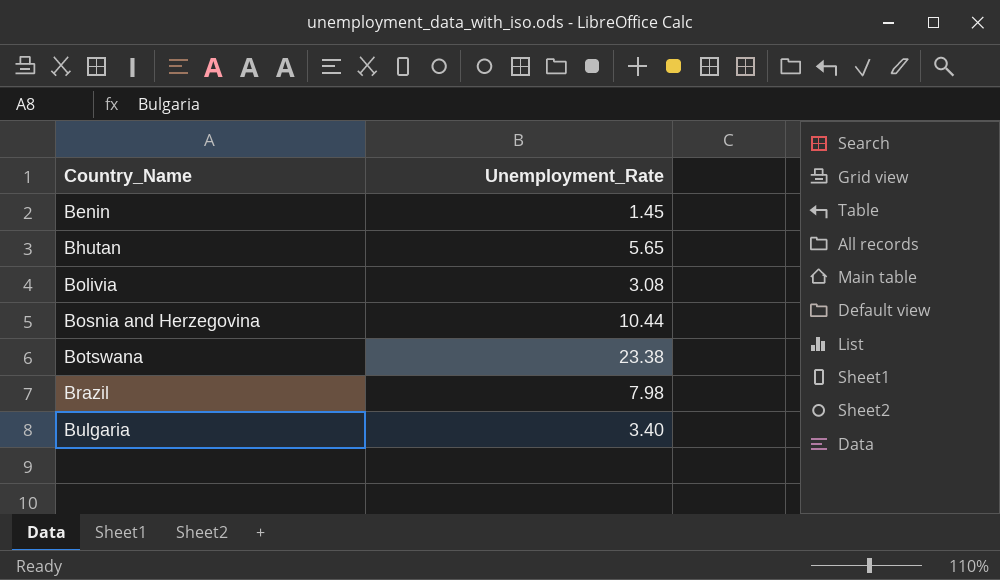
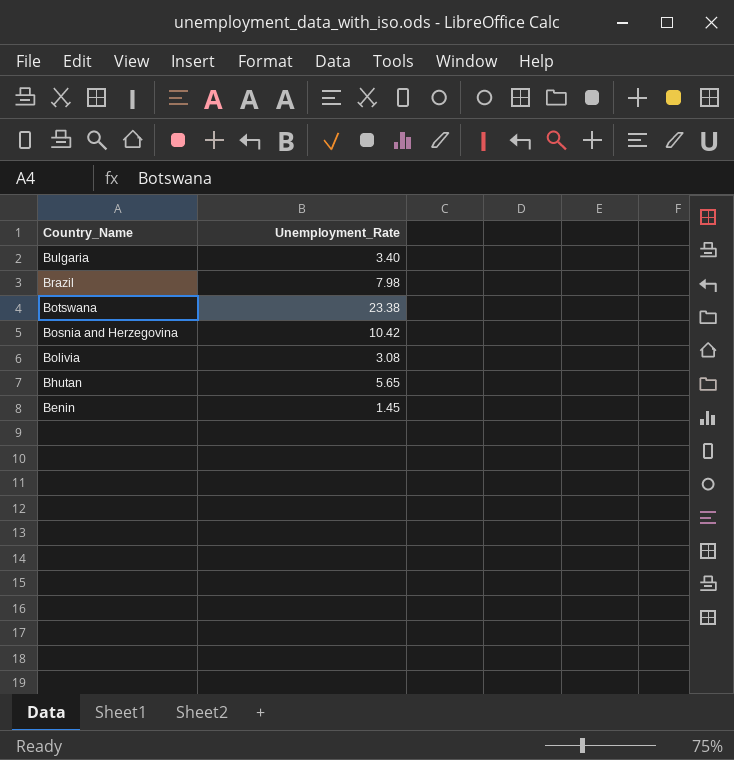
row order: Country_Name ascending -> Country_Name descending
Bosnia and Herzegovina | Unemployment_Rate: 10.44 -> 10.42

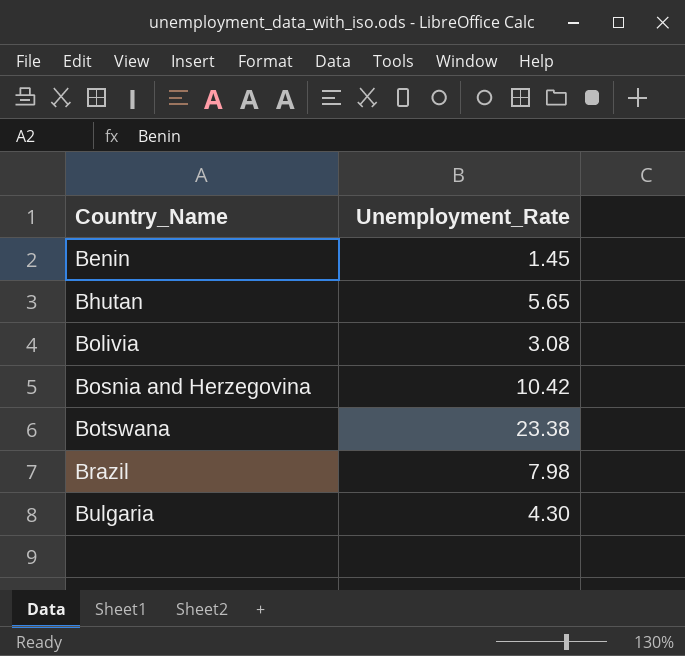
row order: Country_Name descending -> Country_Name ascending
Bulgaria | Unemployment_Rate: 3.40 -> 4.30

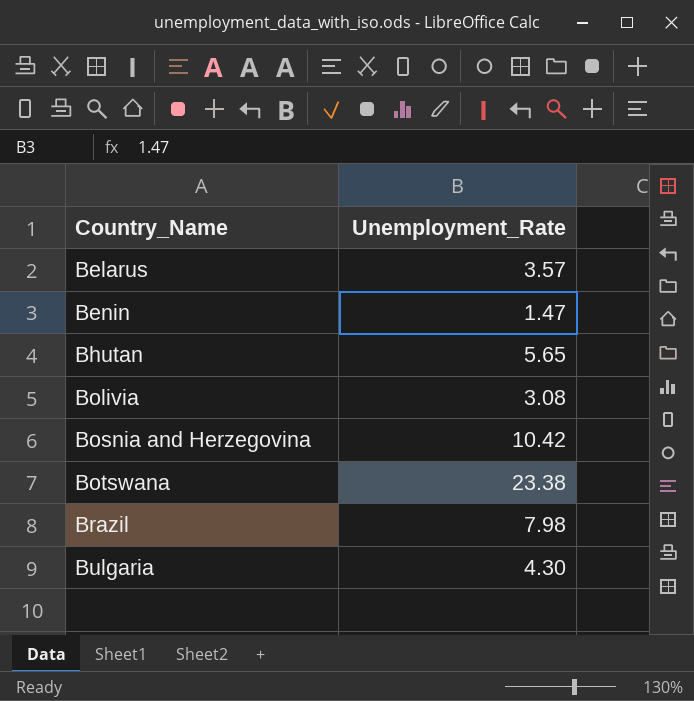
row Belarus: none -> 3.57
Benin | Unemployment_Rate: 1.45 -> 1.47

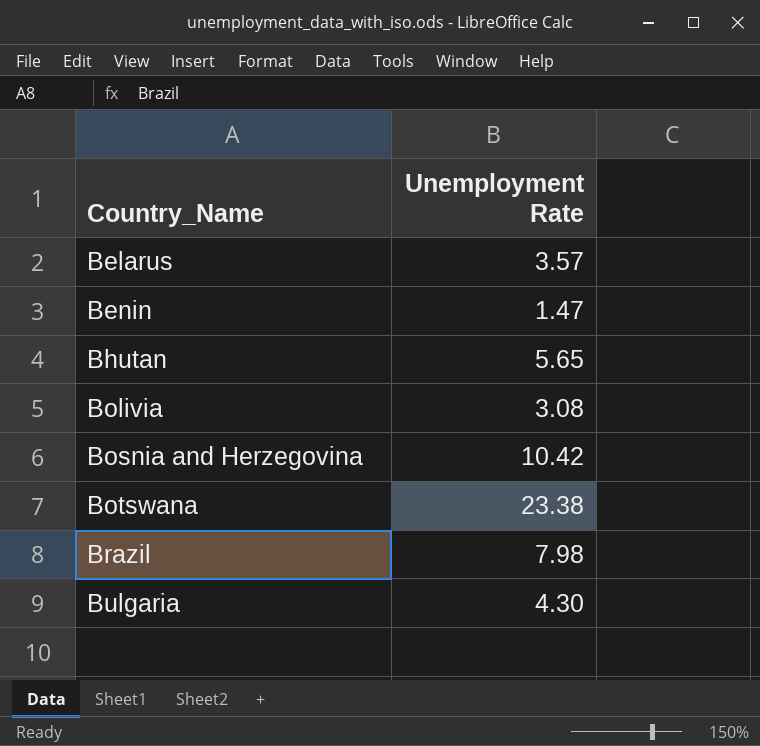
column name: Unemployment_Rate -> Unemployment Rate

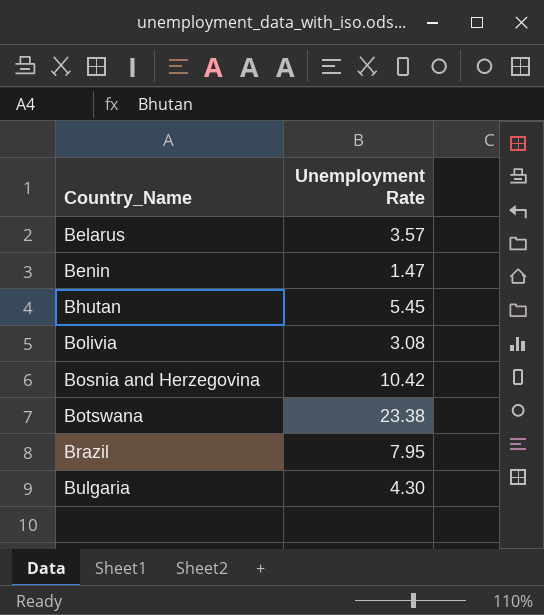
Bhutan | Unemployment Rate: 5.65 -> 5.45
Brazil | Unemployment Rate: 7.98 -> 7.95

